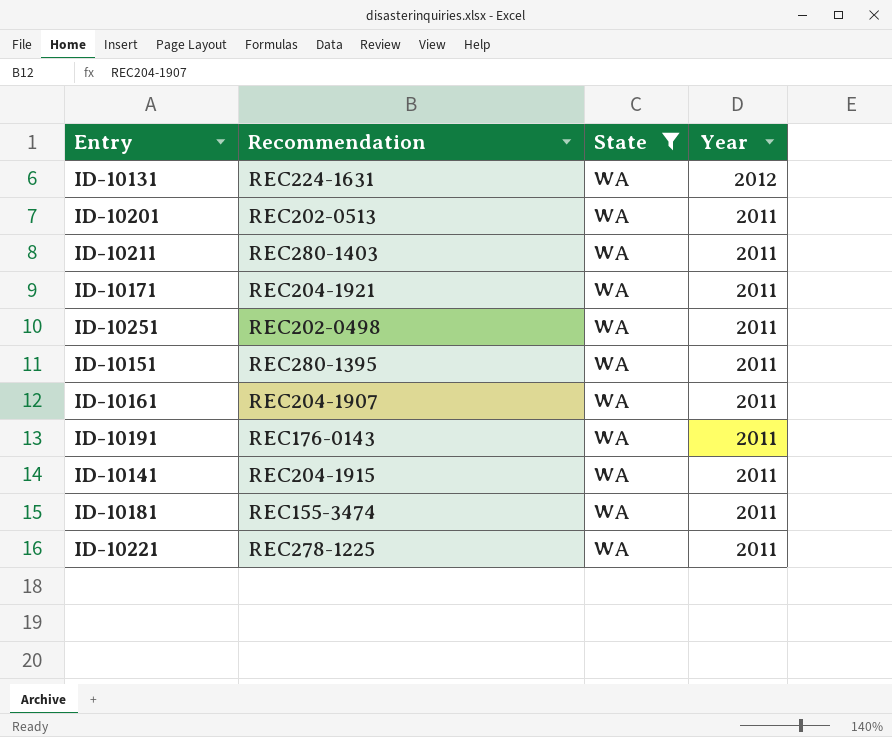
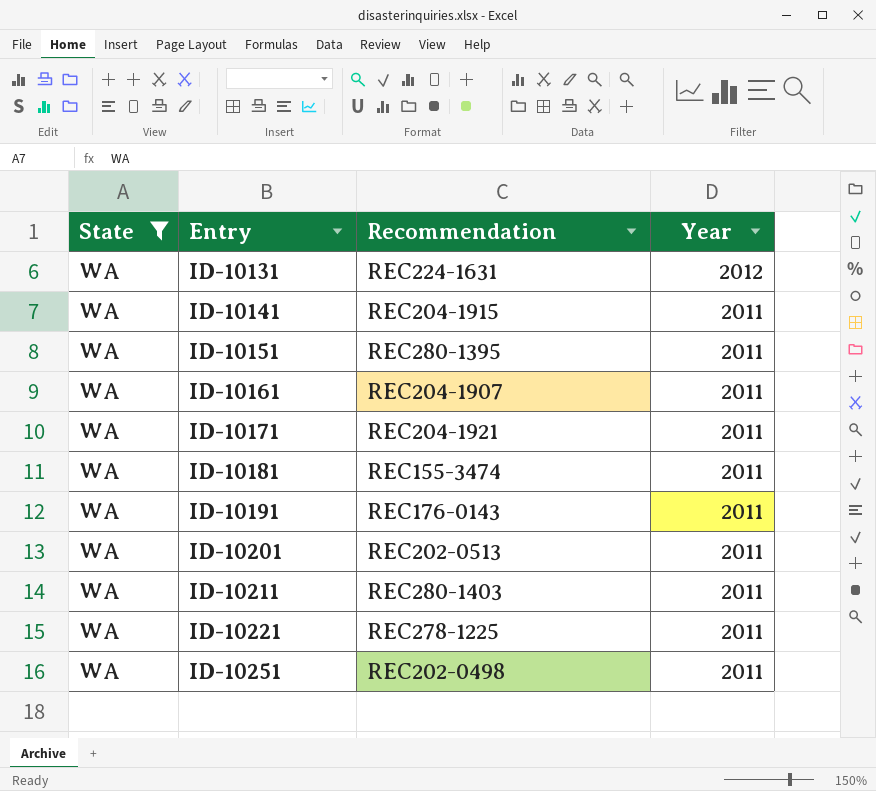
row order: Year descending -> Entry ascending
column State | position: 3 -> 1

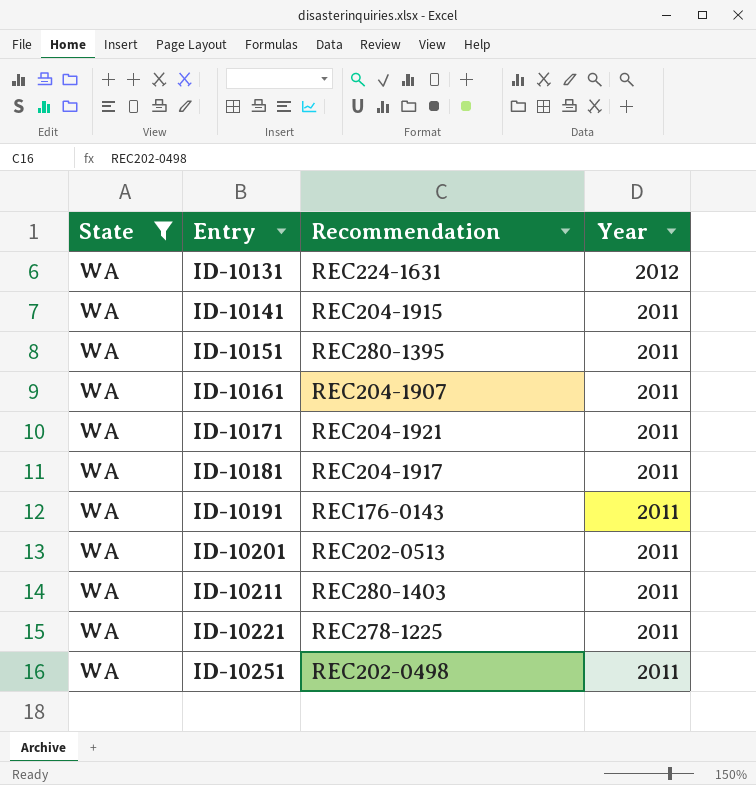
ID-10181 | Recommendation: REC155-3474 -> REC204-1917

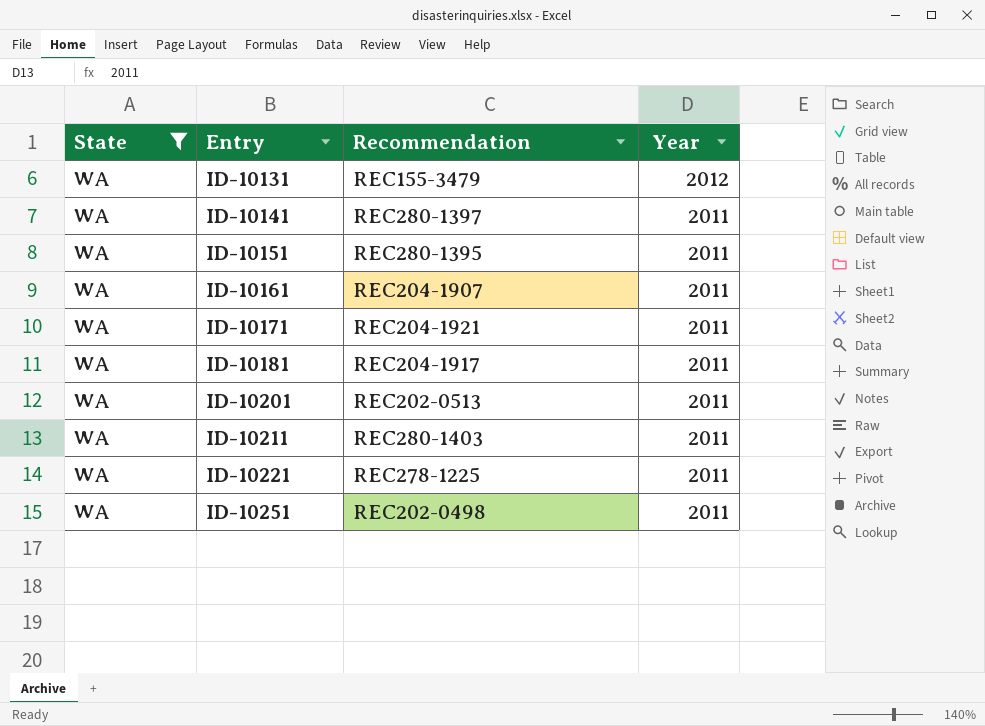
row ID-10191: WA | REC176-0143 | 2011 -> none
ID-10131 | Recommendation: REC224-1631 -> REC155-3479
ID-10141 | Recommendation: REC204-1915 -> REC280-1397

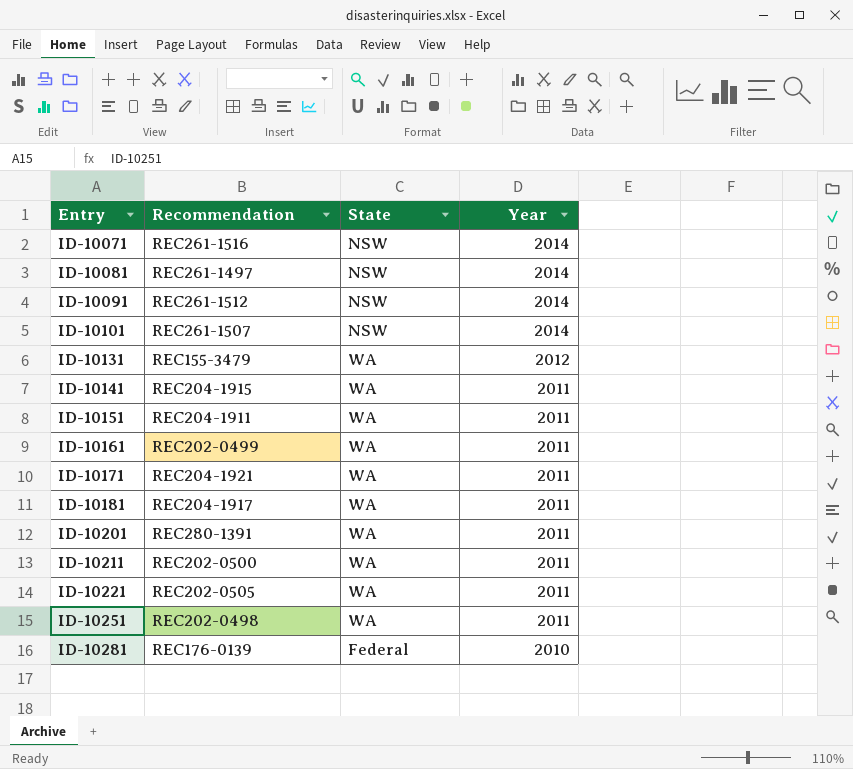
filter: State = WA -> none
column State | position: 1 -> 3
ID-10141 | Recommendation: REC280-1397 -> REC204-1915
ID-10151 | Recommendation: REC280-1395 -> REC204-1911
ID-10161 | Recommendation: REC204-1907 -> REC202-0499
ID-10201 | Recommendation: REC202-0513 -> REC280-1391
ID-10211 | Recommendation: REC280-1403 -> REC202-0500
ID-10221 | Recommendation: REC278-1225 -> REC202-0505

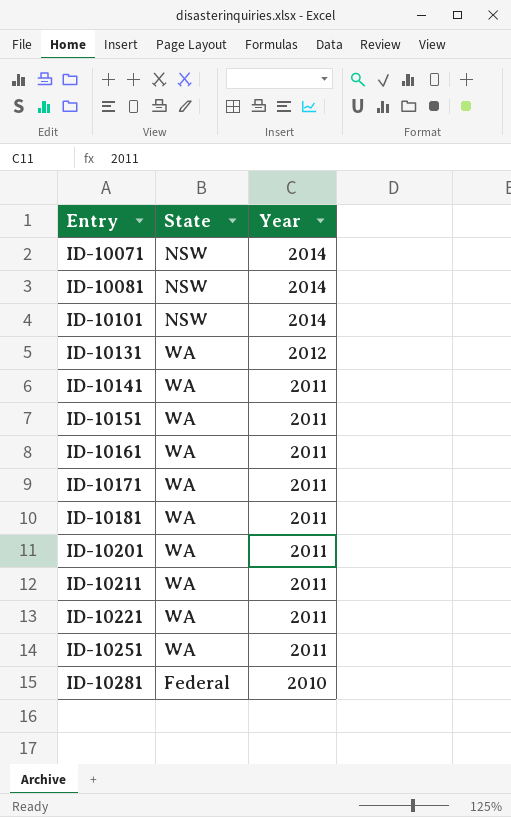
column Recommendation | position: 2 -> none
row ID-10091: REC261-1512 | NSW | 2014 -> none

